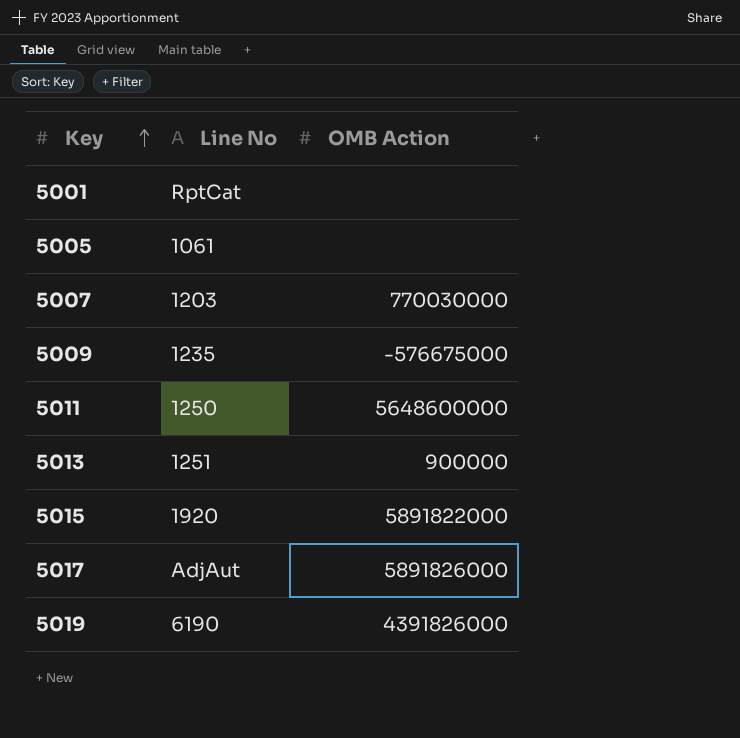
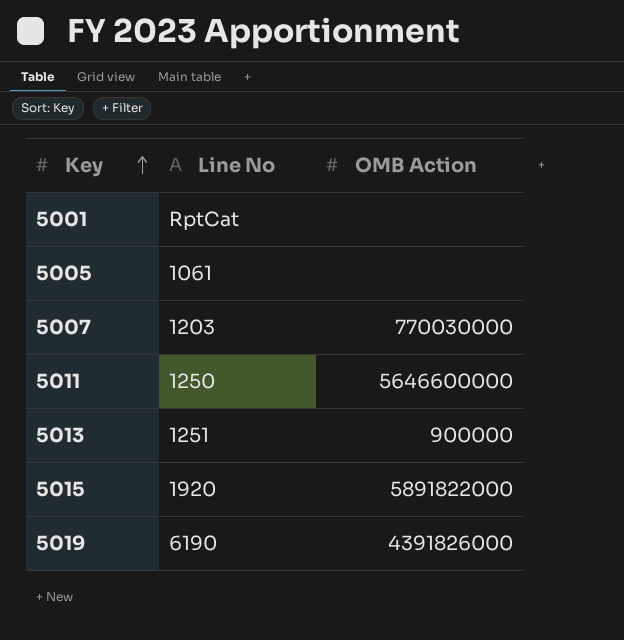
row 5009: 1235 | -576675000 -> none
row 5017: AdjAut | 5891826000 -> none
5011 | OMB Action: 5648600000 -> 5646600000

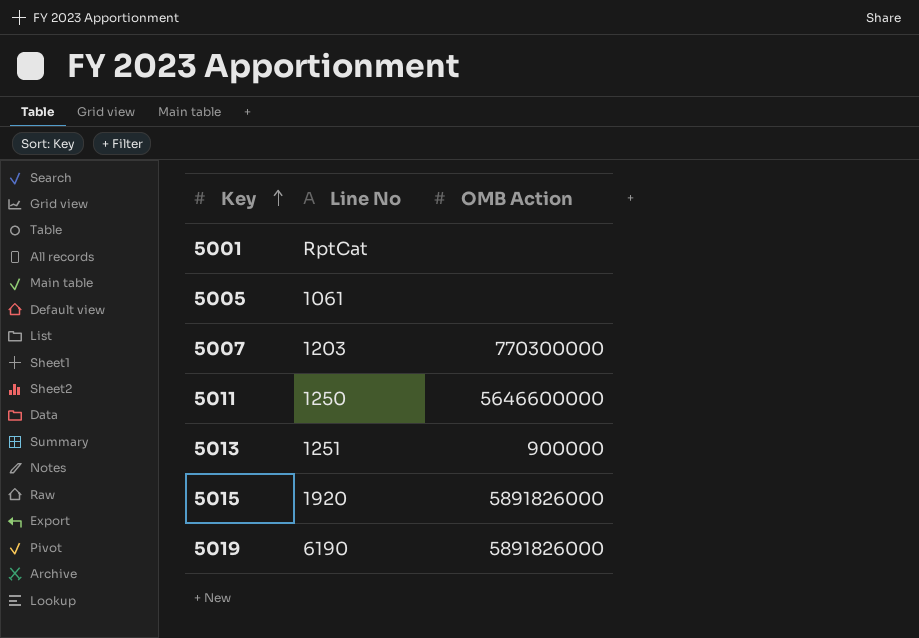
5007 | OMB Action: 770030000 -> 770300000
5015 | OMB Action: 5891822000 -> 5891826000
5019 | OMB Action: 4391826000 -> 5891826000

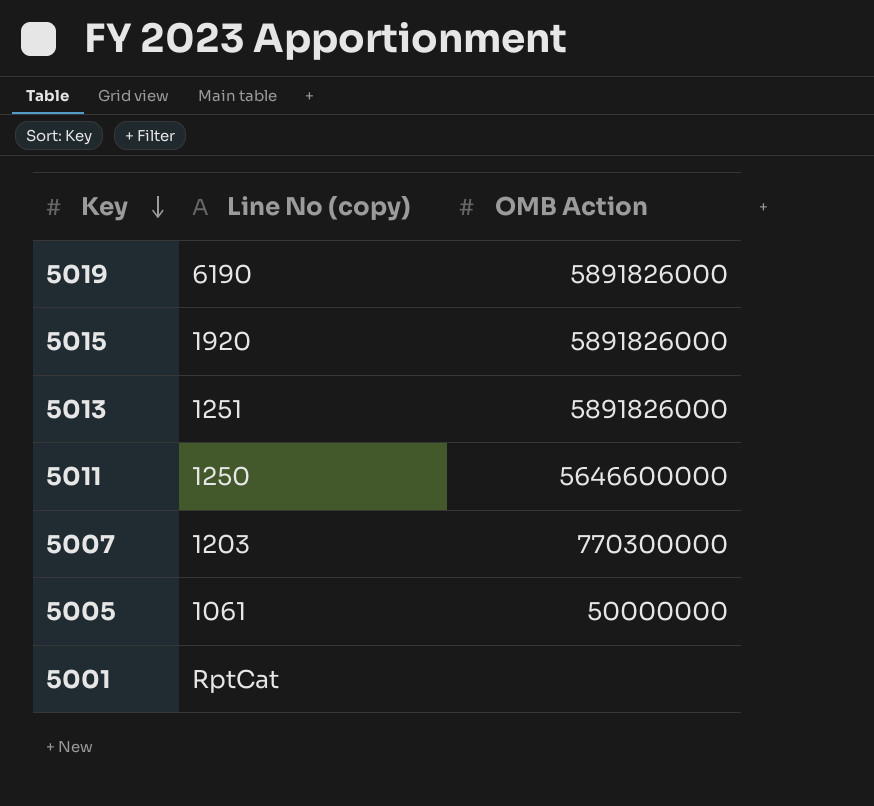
row order: Key ascending -> Key descending
column name: Line No -> Line No (copy)
5013 | OMB Action: 900000 -> 5891826000
5005 | OMB Action: none -> 50000000

